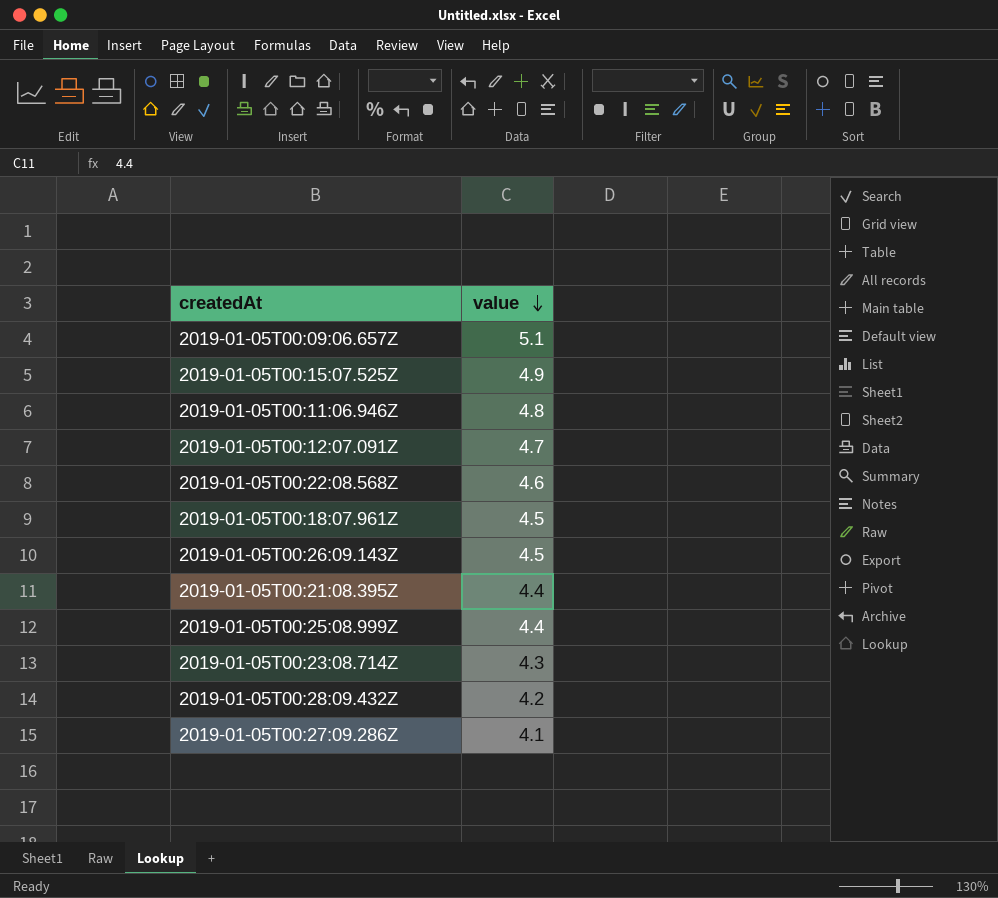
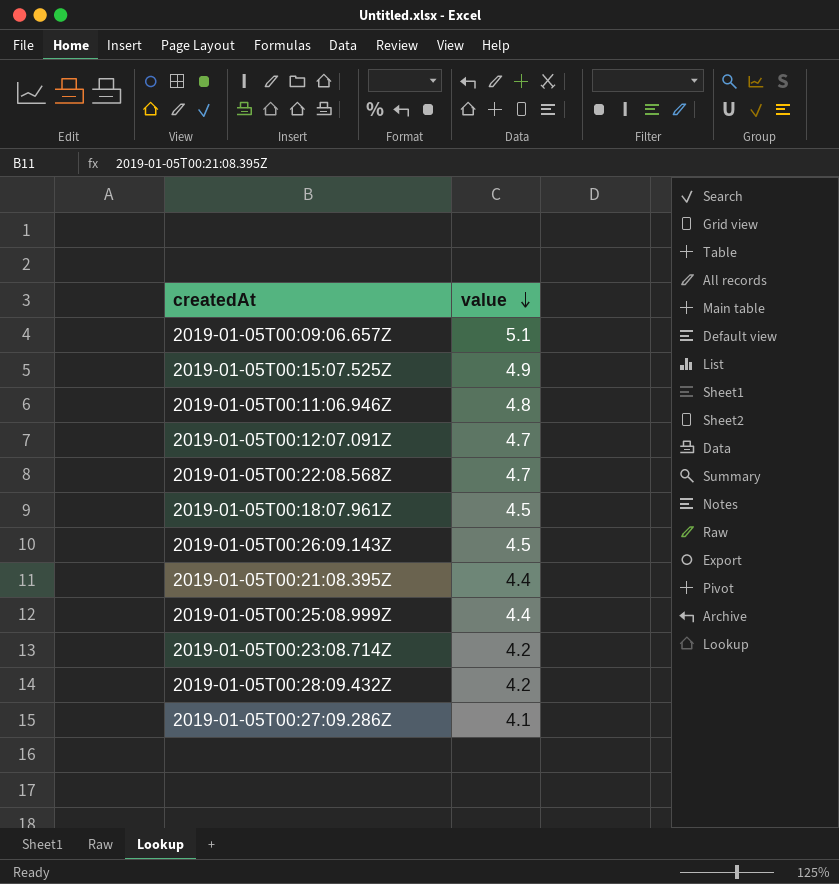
2019-01-05T00:22:08.568Z | value: 4.6 -> 4.7
2019-01-05T00:23:08.714Z | value: 4.3 -> 4.2

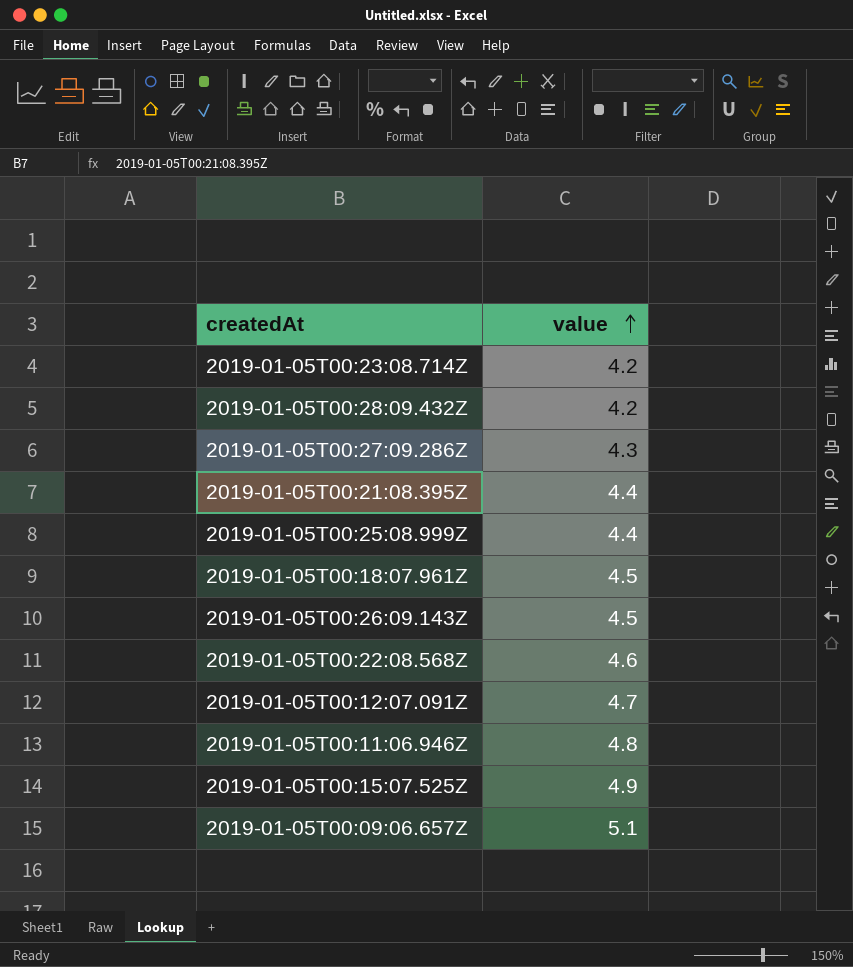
row order: value descending -> value ascending
2019-01-05T00:27:09.286Z | value: 4.1 -> 4.3
2019-01-05T00:22:08.568Z | value: 4.7 -> 4.6

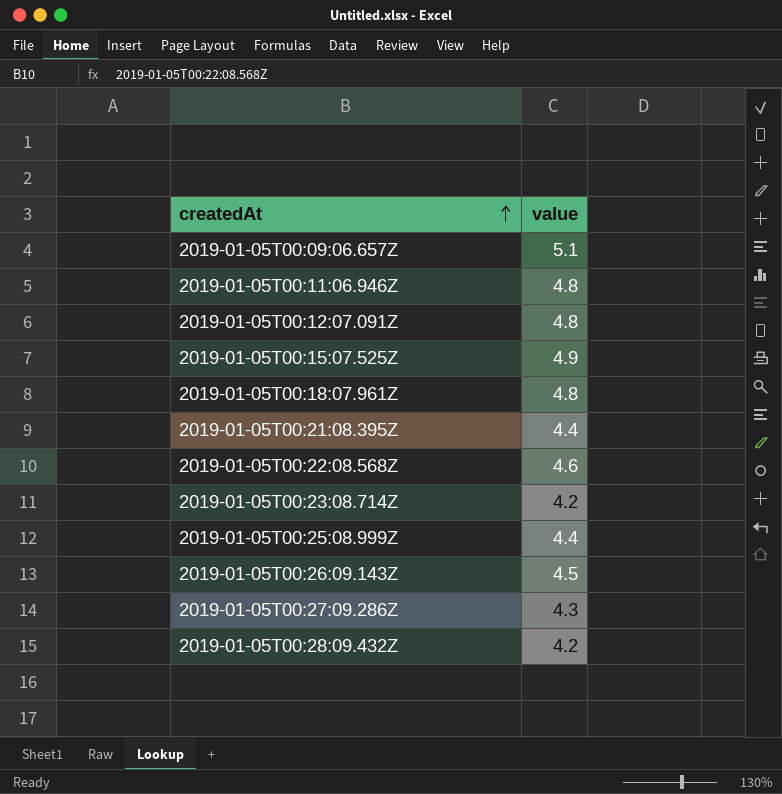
row order: value ascending -> createdAt ascending
2019-01-05T00:12:07.091Z | value: 4.7 -> 4.8
2019-01-05T00:18:07.961Z | value: 4.5 -> 4.8

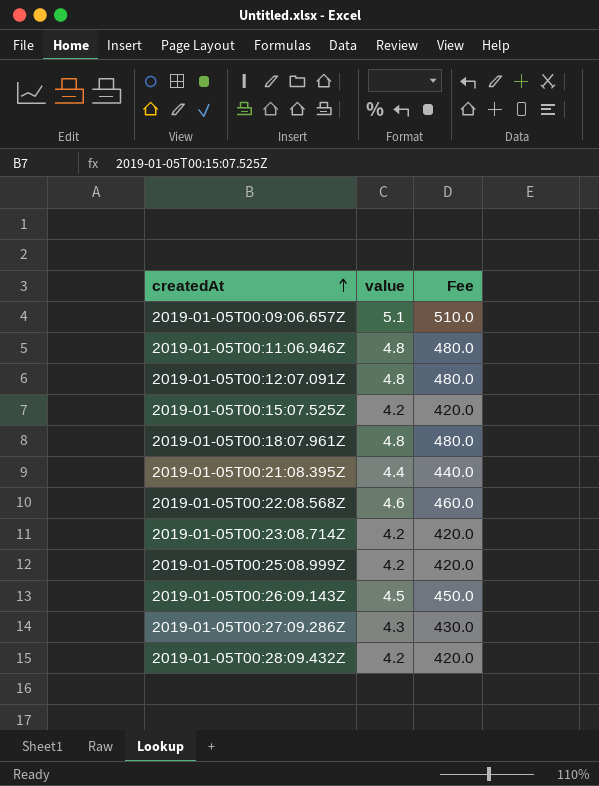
column Fee | formula: none -> [value] * 100
2019-01-05T00:15:07.525Z | value: 4.9 -> 4.2
2019-01-05T00:25:08.999Z | value: 4.4 -> 4.2

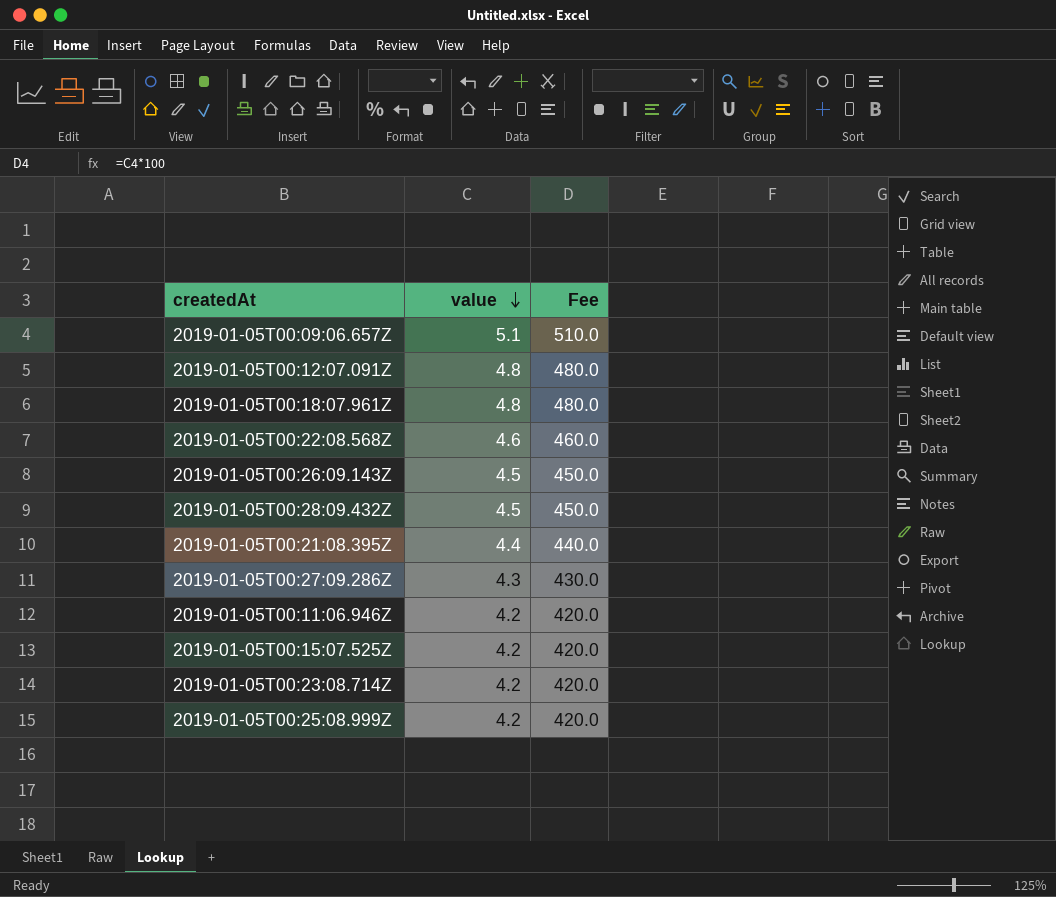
row order: createdAt ascending -> value descending
2019-01-05T00:28:09.432Z | value: 4.2 -> 4.5
2019-01-05T00:28:09.432Z | Fee: 420.0 -> 450.0
2019-01-05T00:11:06.946Z | value: 4.8 -> 4.2
2019-01-05T00:11:06.946Z | Fee: 480.0 -> 420.0

